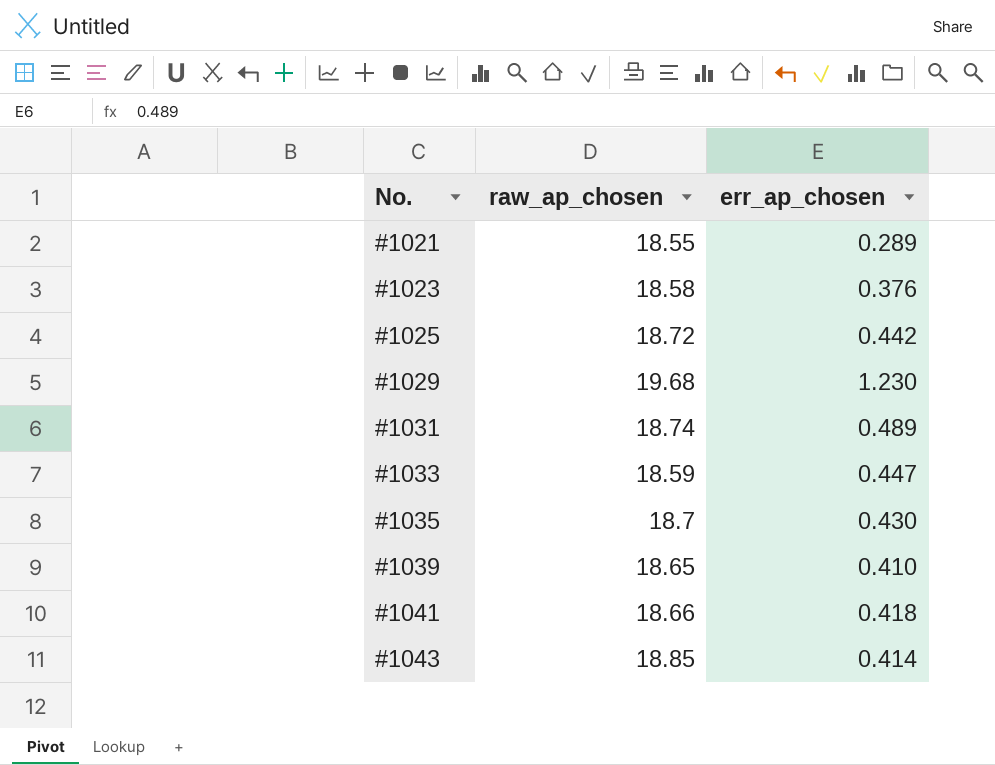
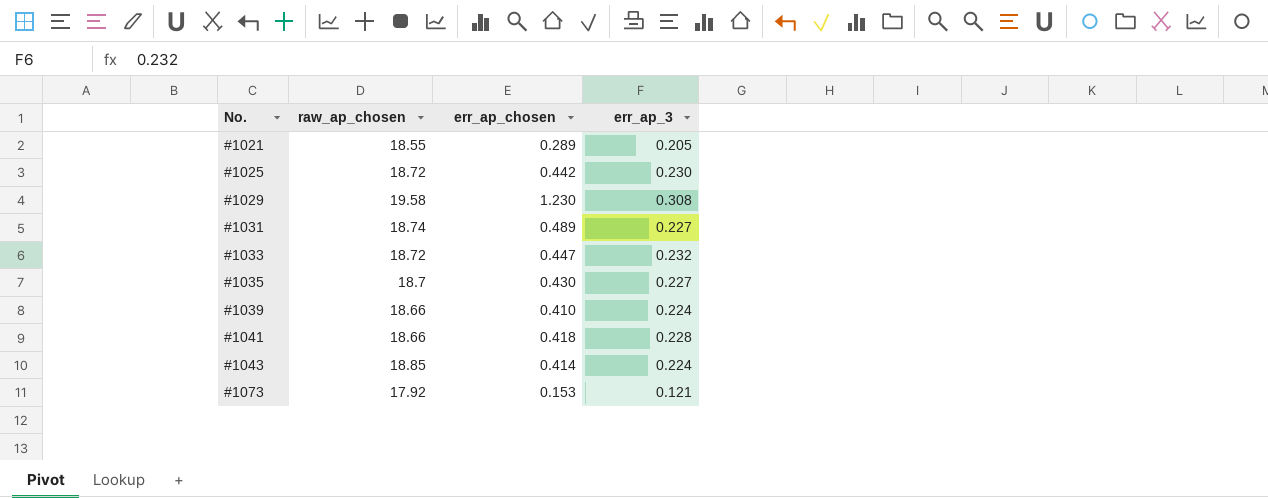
column err_ap_3 | position: none -> 4
row #1023: 18.58 | 0.376 -> none
#1029 | raw_ap_chosen: 19.68 -> 19.58
#1033 | raw_ap_chosen: 18.59 -> 18.72
#1039 | raw_ap_chosen: 18.65 -> 18.66
row #1073: none -> 17.92 | 0.153 | 0.121

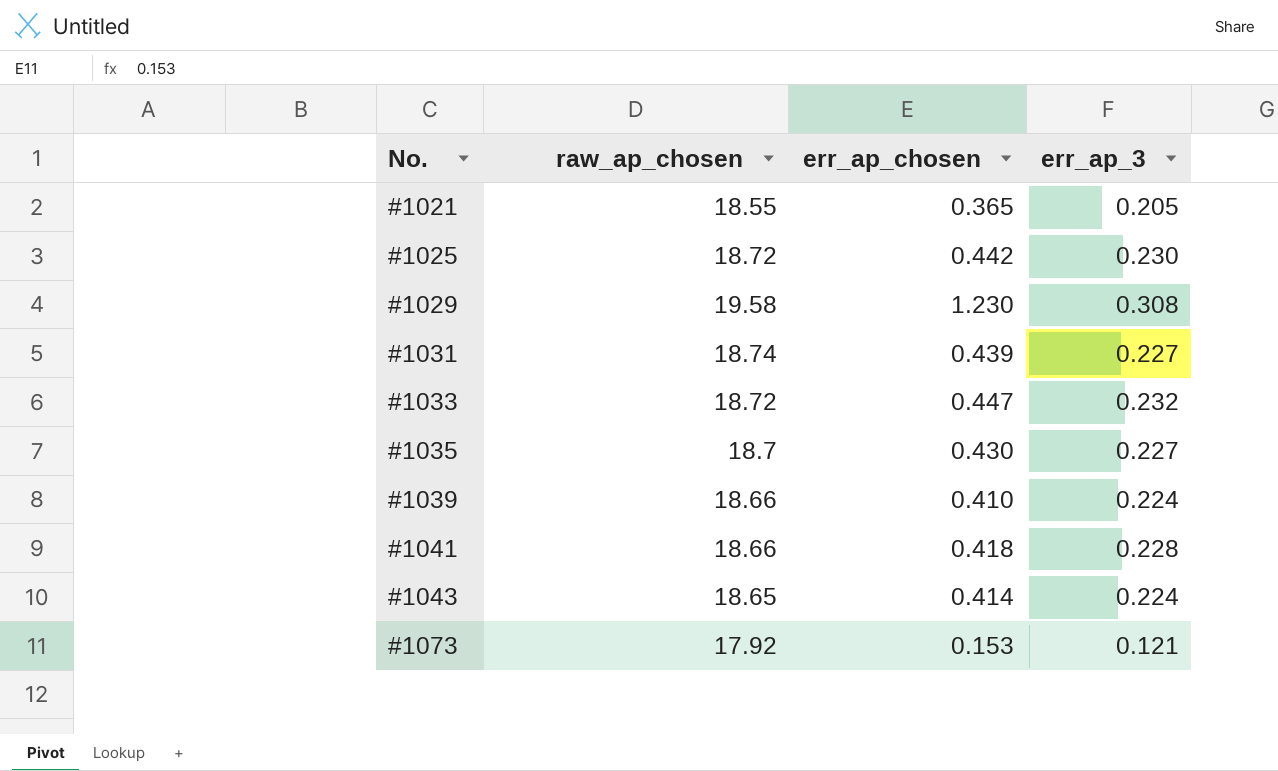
#1021 | err_ap_chosen: 0.289 -> 0.365
#1031 | err_ap_chosen: 0.489 -> 0.439
#1043 | raw_ap_chosen: 18.85 -> 18.65

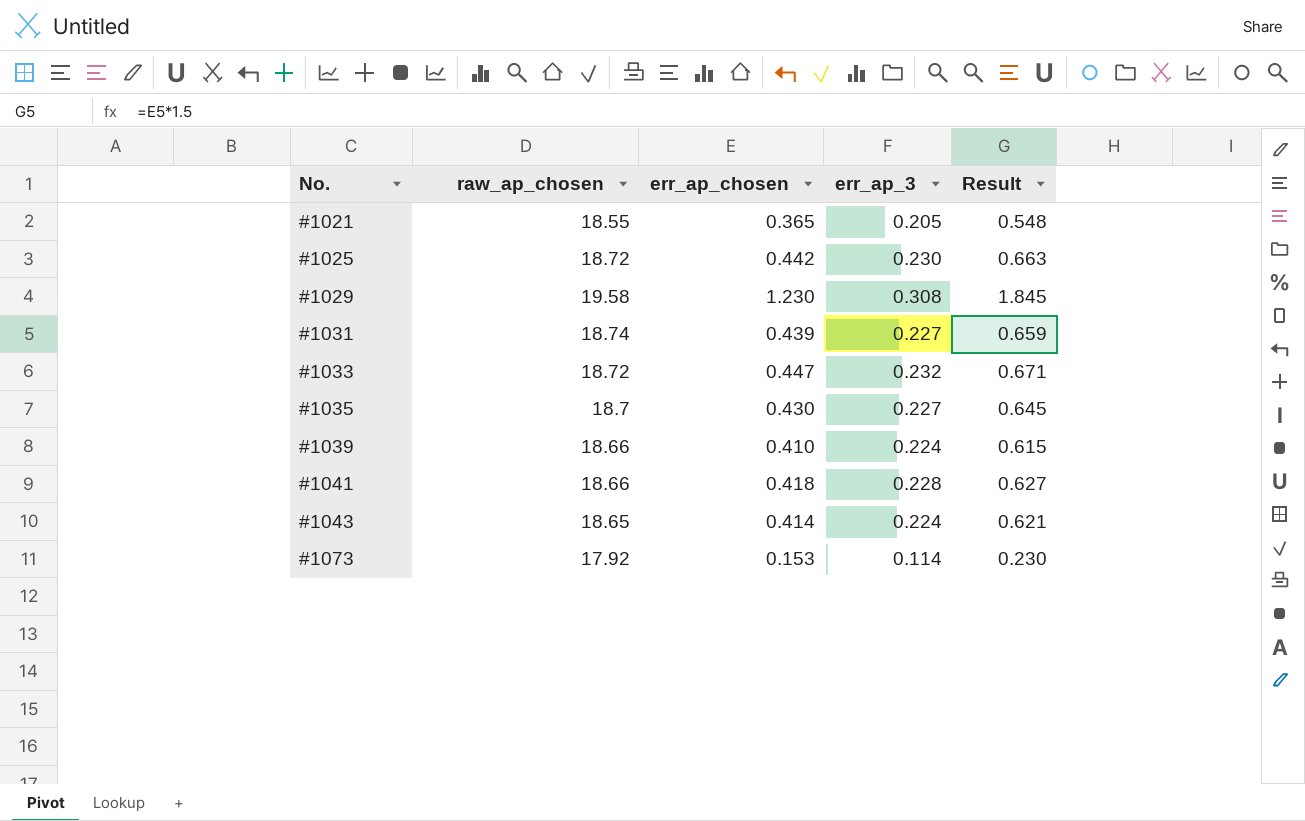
column Result | formula: none -> [err_ap_chosen] * 1.5
#1073 | err_ap_3: 0.121 -> 0.114

